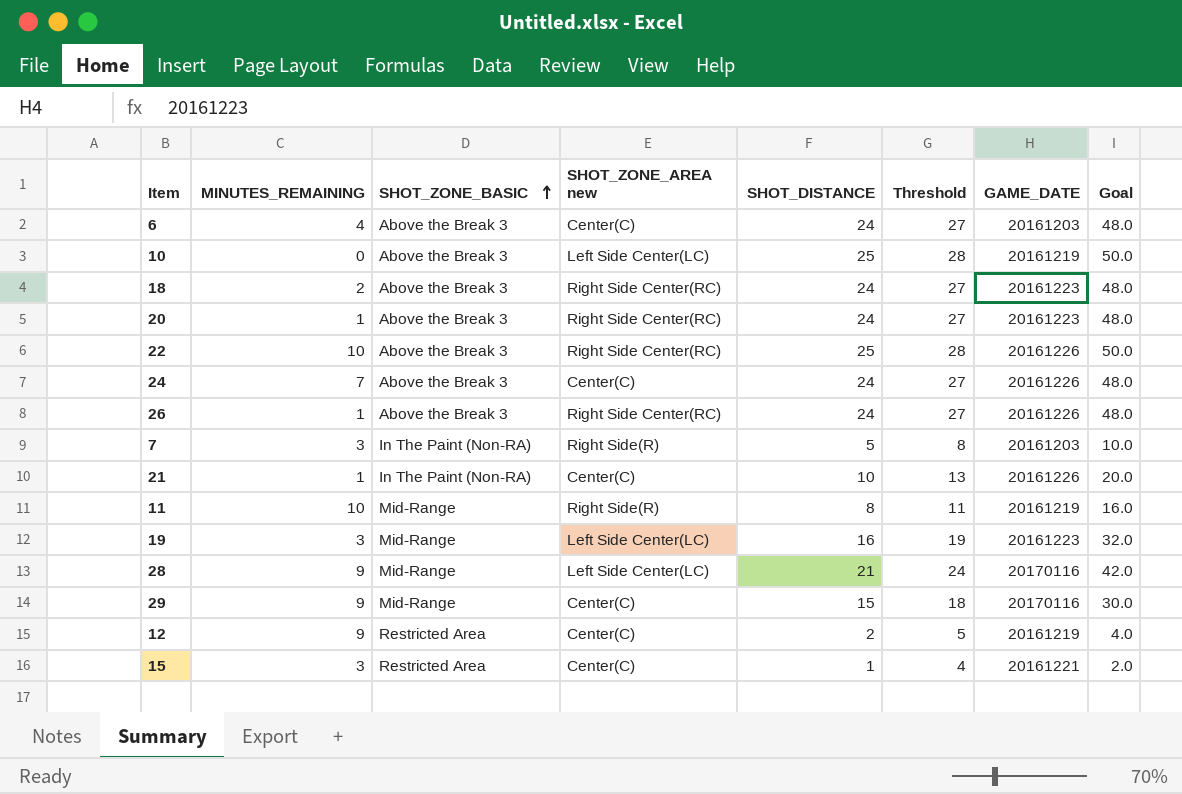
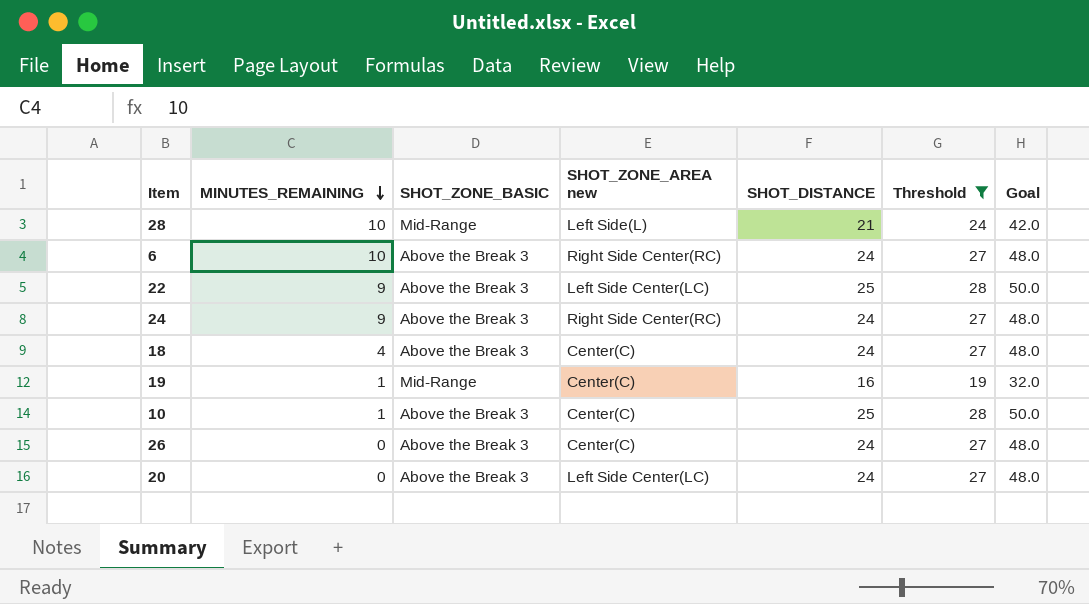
filter: none -> Threshold >= 19
row order: SHOT_ZONE_BASIC ascending -> MINUTES_REMAINING descending
column GAME_DATE | position: 7 -> none
28 | MINUTES_REMAINING: 9 -> 10
28 | SHOT_ZONE_AREA new: Left Side Center(LC) -> Left Side(L)
6 | MINUTES_REMAINING: 4 -> 10
6 | SHOT_ZONE_AREA new: Center(C) -> Right Side Center(RC)
22 | MINUTES_REMAINING: 10 -> 9
22 | SHOT_ZONE_AREA new: Right Side Center(RC) -> Left Side Center(LC)
24 | MINUTES_REMAINING: 7 -> 9
24 | SHOT_ZONE_AREA new: Center(C) -> Right Side Center(RC)
18 | MINUTES_REMAINING: 2 -> 4
18 | SHOT_ZONE_AREA new: Right Side Center(RC) -> Center(C)
19 | MINUTES_REMAINING: 3 -> 1
19 | SHOT_ZONE_AREA new: Left Side Center(LC) -> Center(C)
10 | MINUTES_REMAINING: 0 -> 1
10 | SHOT_ZONE_AREA new: Left Side Center(LC) -> Center(C)
26 | MINUTES_REMAINING: 1 -> 0
26 | SHOT_ZONE_AREA new: Right Side Center(RC) -> Center(C)
20 | MINUTES_REMAINING: 1 -> 0
20 | SHOT_ZONE_AREA new: Right Side Center(RC) -> Left Side Center(LC)

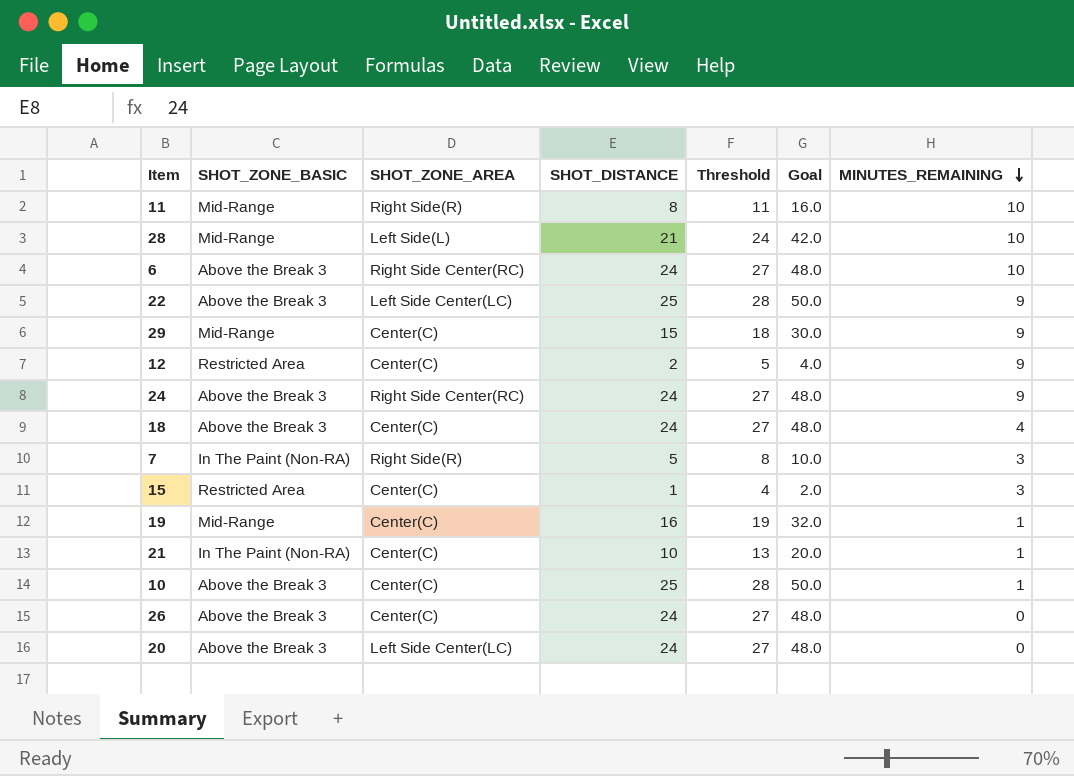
filter: Threshold >= 19 -> none
column name: SHOT_ZONE_AREA new -> SHOT_ZONE_AREA
column MINUTES_REMAINING | position: 2 -> 7

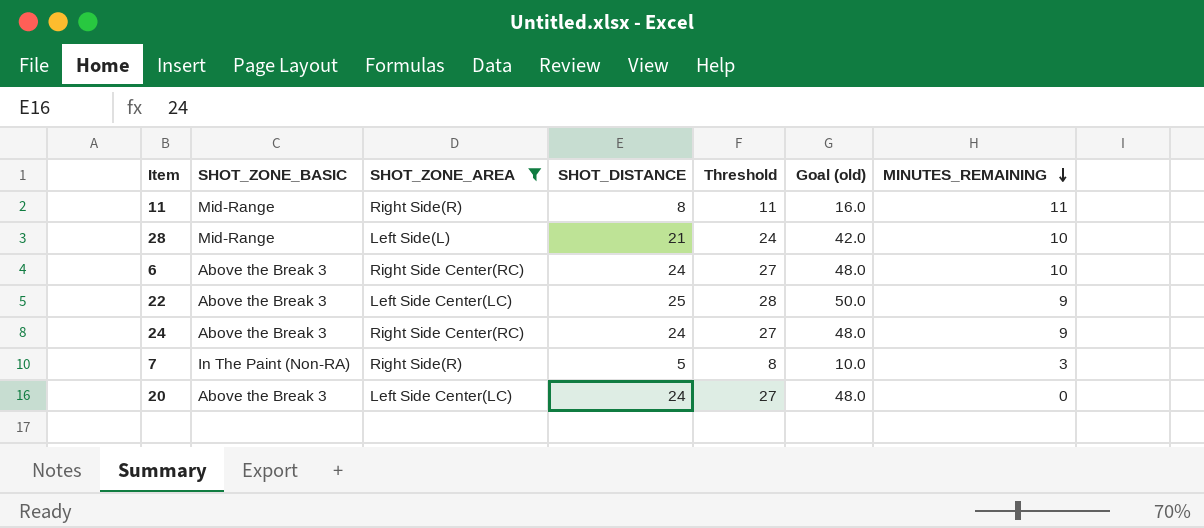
filter: none -> SHOT_ZONE_AREA != Center(C)
column name: Goal -> Goal (old)
11 | MINUTES_REMAINING: 10 -> 11

